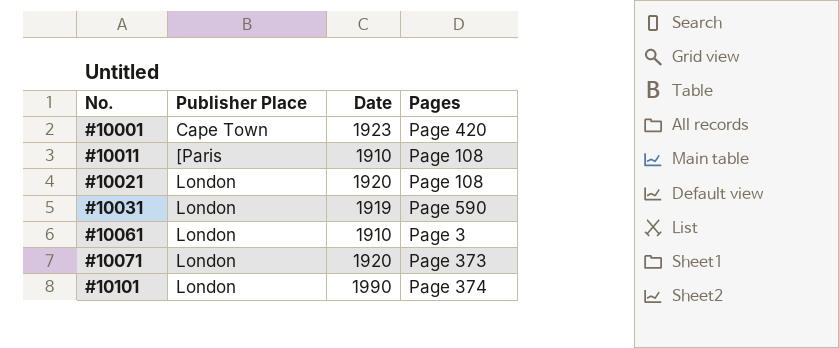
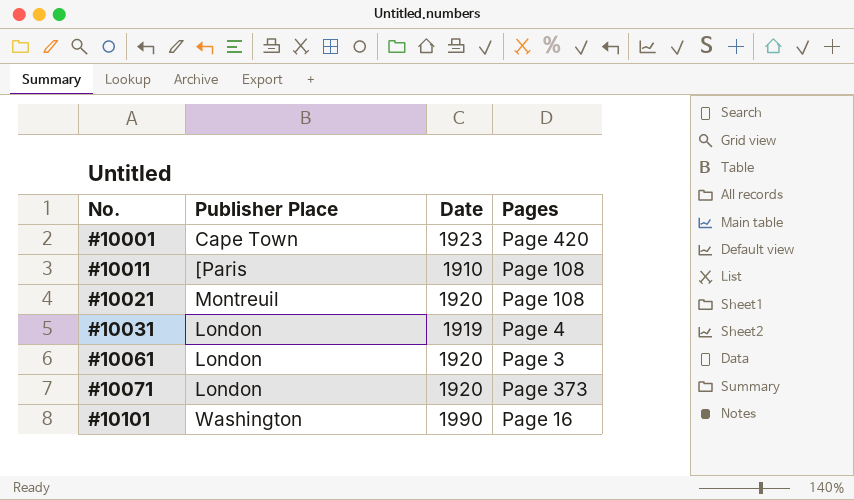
#10021 | Publisher Place: London -> Montreuil
#10031 | Pages: Page 590 -> Page 4
#10061 | Date: 1910 -> 1920
#10101 | Publisher Place: London -> Washington
#10101 | Pages: Page 374 -> Page 16

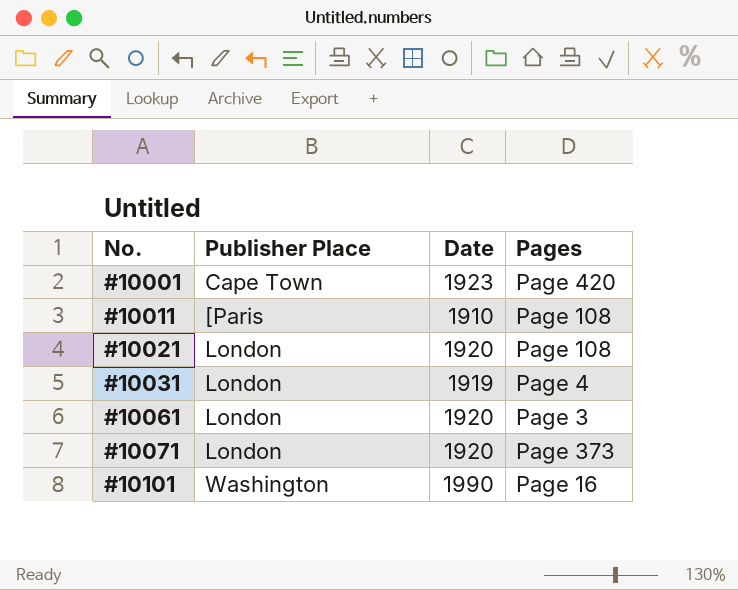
#10021 | Publisher Place: Montreuil -> London

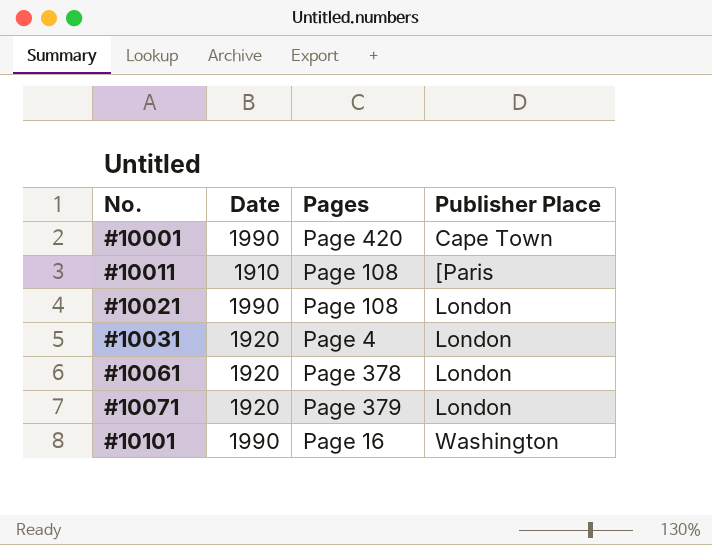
column Publisher Place | position: 2 -> 4
#10001 | Date: 1923 -> 1990
#10021 | Date: 1920 -> 1990
#10031 | Date: 1919 -> 1920
#10061 | Pages: Page 3 -> Page 378
#10071 | Pages: Page 373 -> Page 379

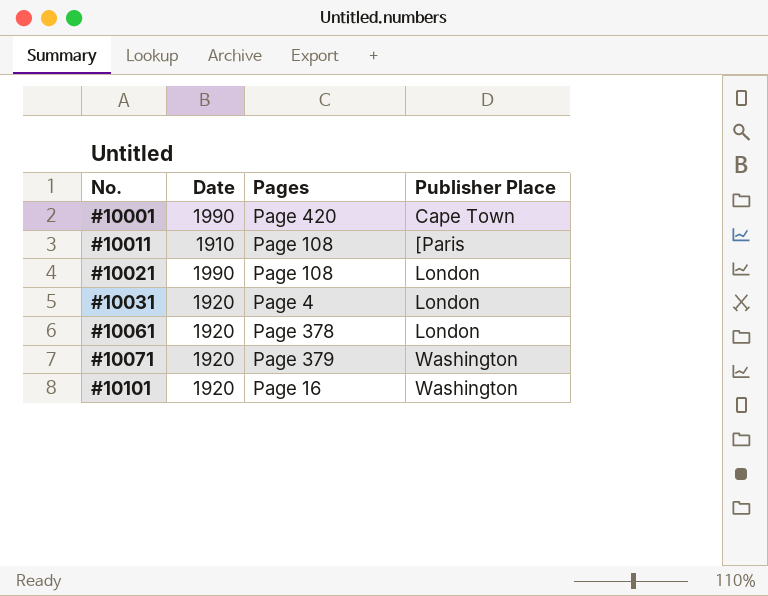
#10071 | Publisher Place: London -> Washington
#10101 | Date: 1990 -> 1920

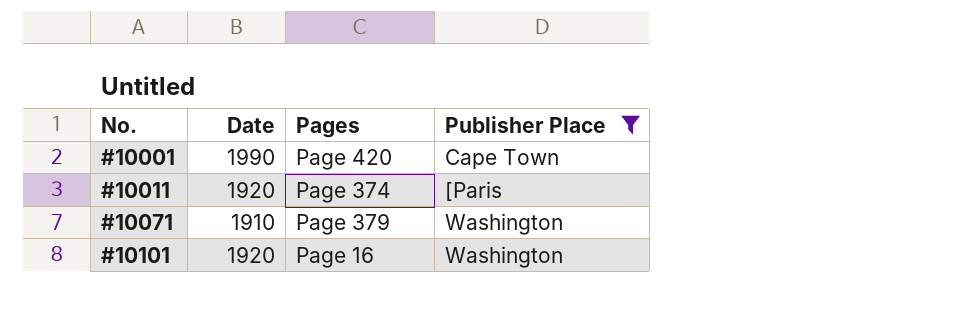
filter: none -> Publisher Place != London
#10011 | Date: 1910 -> 1920
#10011 | Pages: Page 108 -> Page 374
#10071 | Date: 1920 -> 1910

